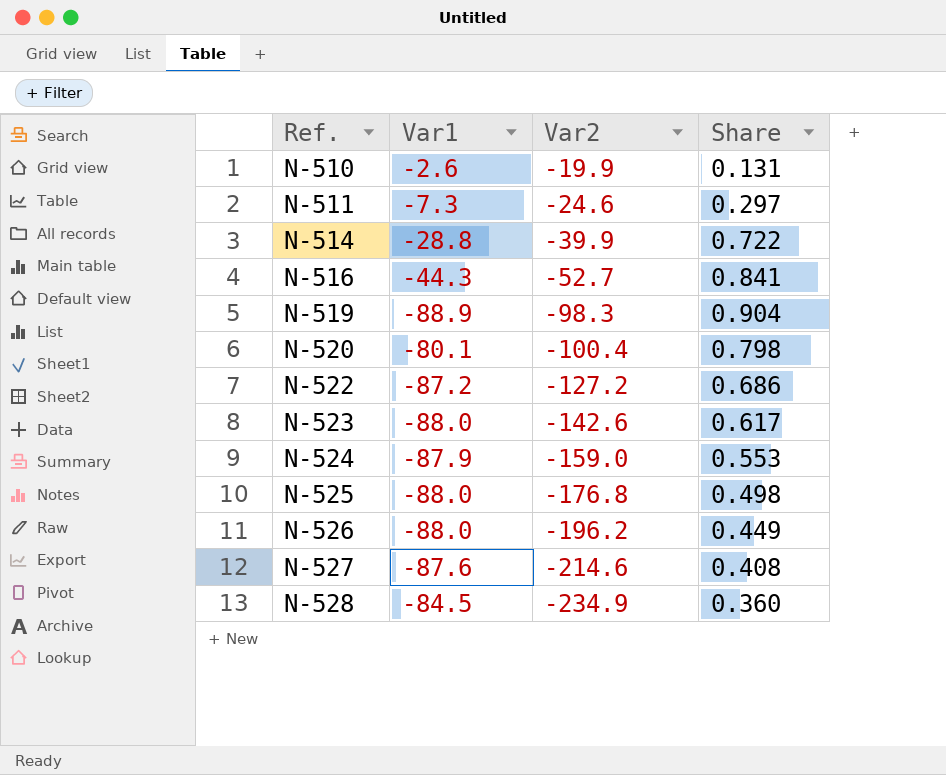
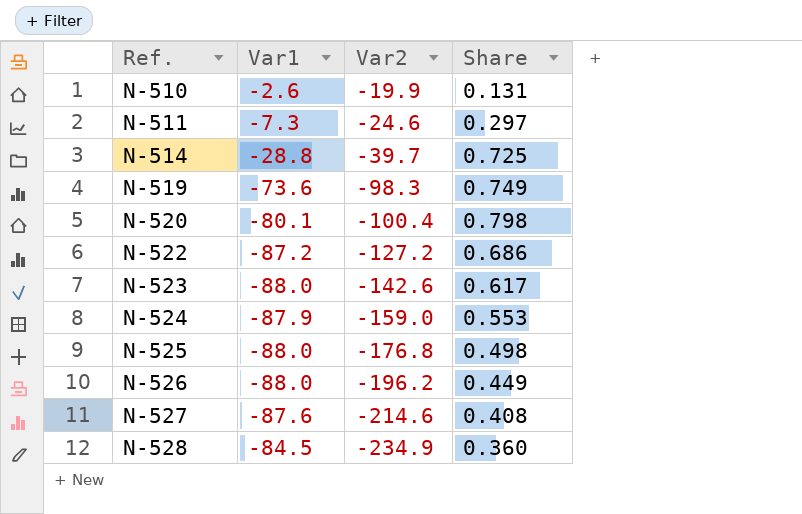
row N-516: -44.3 | -52.7 | 0.841 -> none
N-514 | Var2: -39.9 -> -39.7
N-514 | Share: 0.722 -> 0.725
N-519 | Var1: -88.9 -> -73.6
N-519 | Share: 0.904 -> 0.749

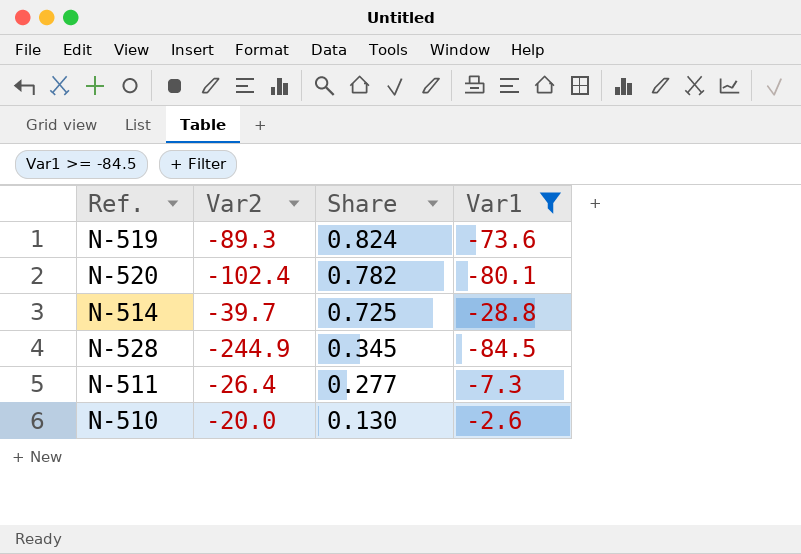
filter: none -> Var1 >= -84.5
row order: Ref. ascending -> Share descending
column Var1 | position: 2 -> 4
N-519 | Var2: -98.3 -> -89.3
N-519 | Share: 0.749 -> 0.824
N-520 | Var2: -100.4 -> -102.4
N-520 | Share: 0.798 -> 0.782
N-528 | Var2: -234.9 -> -244.9
N-528 | Share: 0.360 -> 0.345
N-511 | Var2: -24.6 -> -26.4
N-511 | Share: 0.297 -> 0.277
N-510 | Var2: -19.9 -> -20.0
N-510 | Share: 0.131 -> 0.130

